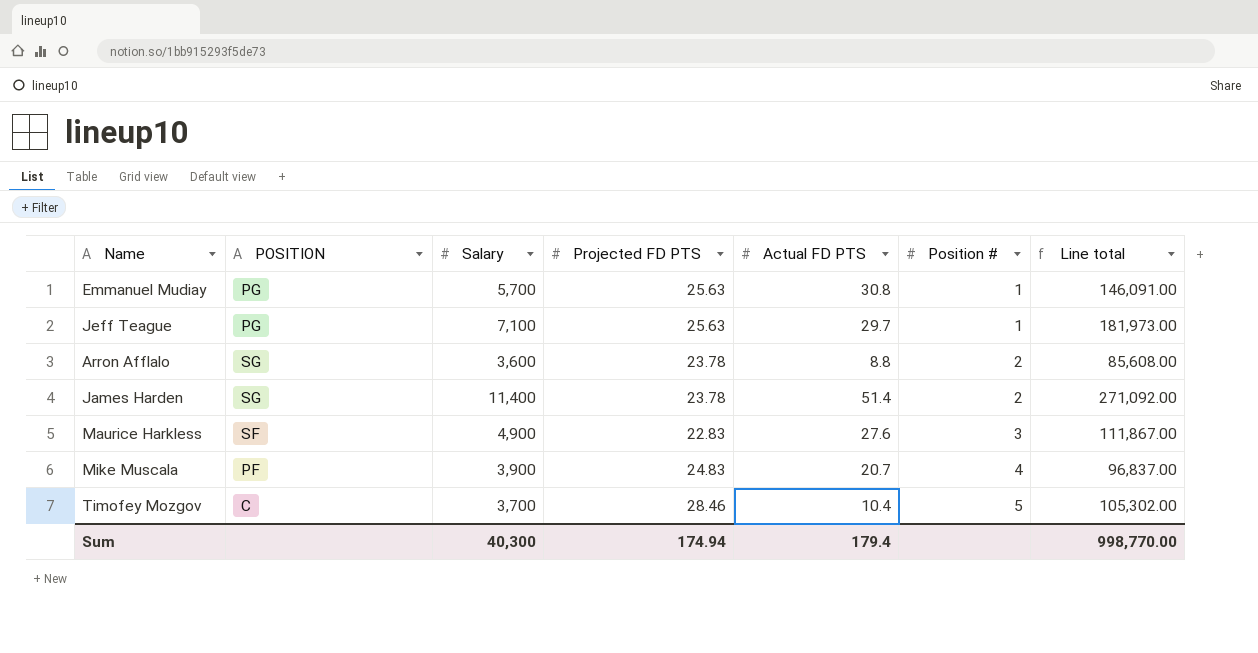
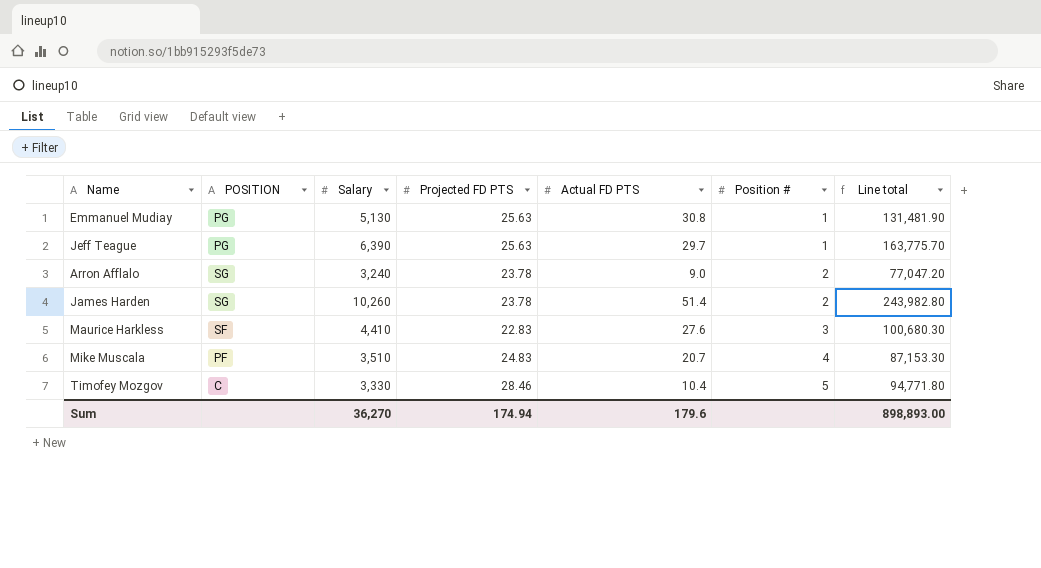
Emmanuel Mudiay | Salary: 5,700 -> 5,130
Emmanuel Mudiay | Line total: 146,091.00 -> 131,481.90
Jeff Teague | Salary: 7,100 -> 6,390
Jeff Teague | Line total: 181,973.00 -> 163,775.70
Arron Afflalo | Salary: 3,600 -> 3,240
Arron Afflalo | Actual FD PTS: 8.8 -> 9.0
Arron Afflalo | Line total: 85,608.00 -> 77,047.20
James Harden | Salary: 11,400 -> 10,260
James Harden | Line total: 271,092.00 -> 243,982.80
Maurice Harkless | Salary: 4,900 -> 4,410
Maurice Harkless | Line total: 111,867.00 -> 100,680.30
Mike Muscala | Salary: 3,900 -> 3,510
Mike Muscala | Line total: 96,837.00 -> 87,153.30
Timofey Mozgov | Salary: 3,700 -> 3,330
Timofey Mozgov | Line total: 105,302.00 -> 94,771.80
Sum | Salary: 40,300 -> 36,270
Sum | Actual FD PTS: 179.4 -> 179.6
Sum | Line total: 998,770.00 -> 898,893.00

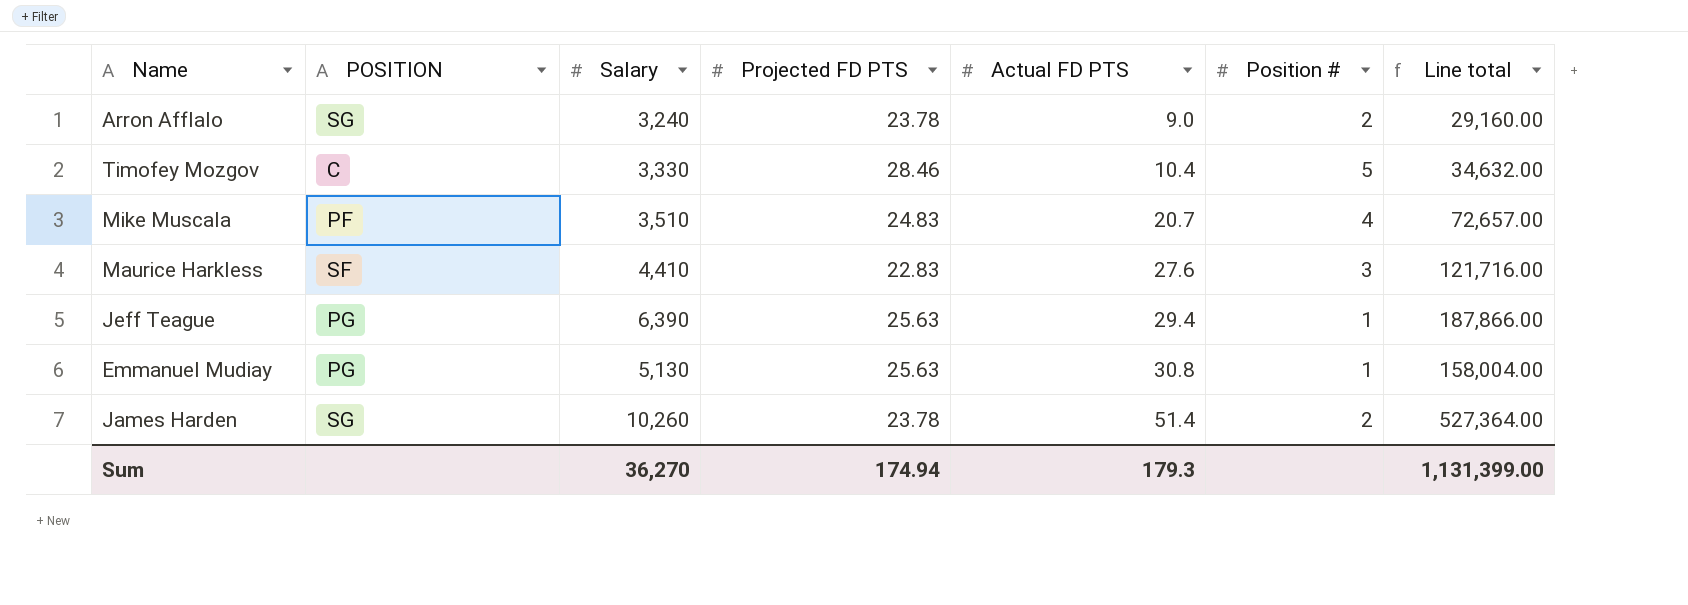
row order: Position # ascending -> Actual FD PTS ascending
column Line total | formula: [Salary] * [Projected FD PTS] -> [Salary] * [Actual FD PTS]
Jeff Teague | Actual FD PTS: 29.7 -> 29.4
Sum | Actual FD PTS: 179.6 -> 179.3
Sum | Line total: 898,893.00 -> 1,131,399.00

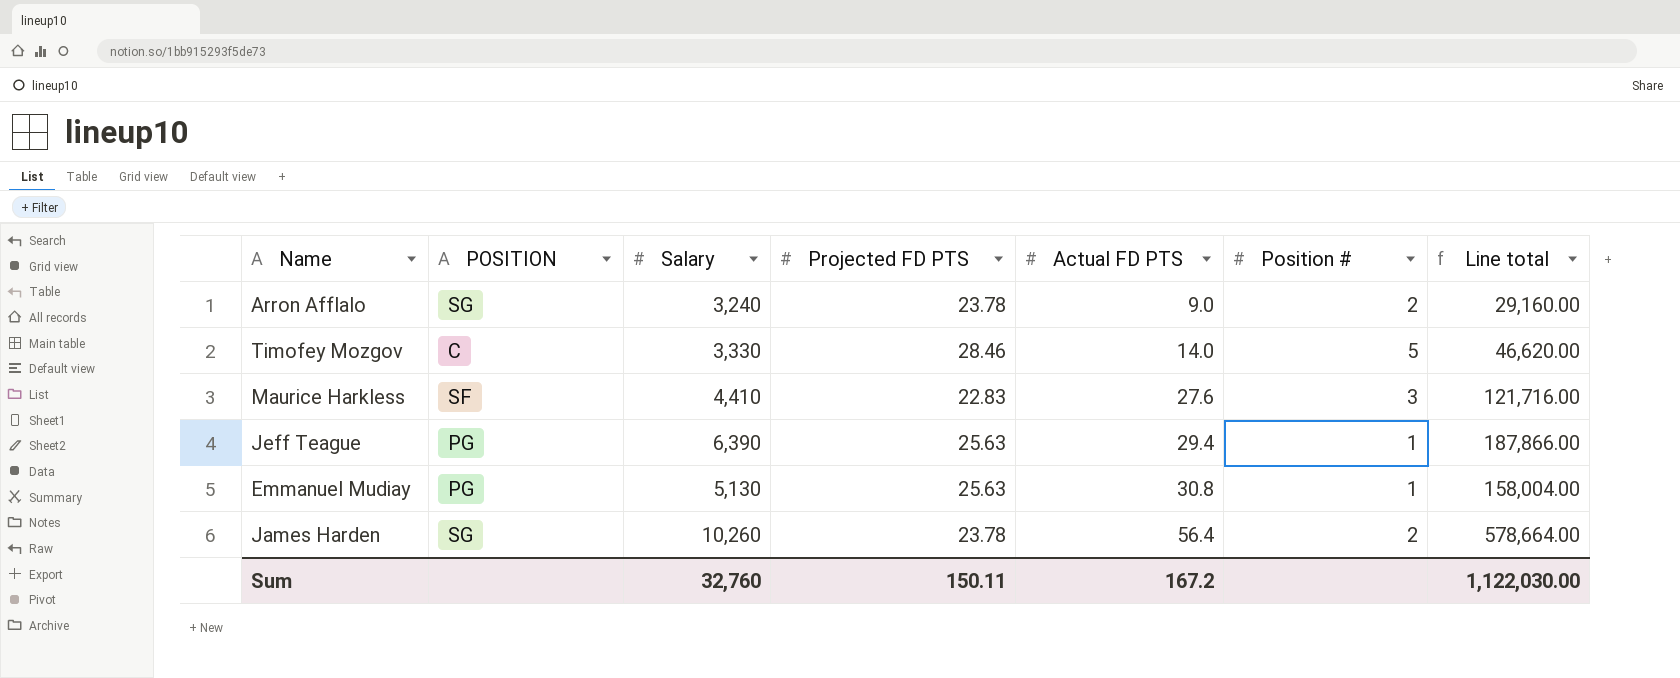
row Mike Muscala: PF | 3,510 | 24.83 | 20.7 | 4 | 72,657.00 -> none
Timofey Mozgov | Actual FD PTS: 10.4 -> 14.0
Timofey Mozgov | Line total: 34,632.00 -> 46,620.00
James Harden | Actual FD PTS: 51.4 -> 56.4
James Harden | Line total: 527,364.00 -> 578,664.00
Sum | Salary: 36,270 -> 32,760
Sum | Projected FD PTS: 174.94 -> 150.11
Sum | Actual FD PTS: 179.3 -> 167.2
Sum | Line total: 1,131,399.00 -> 1,122,030.00

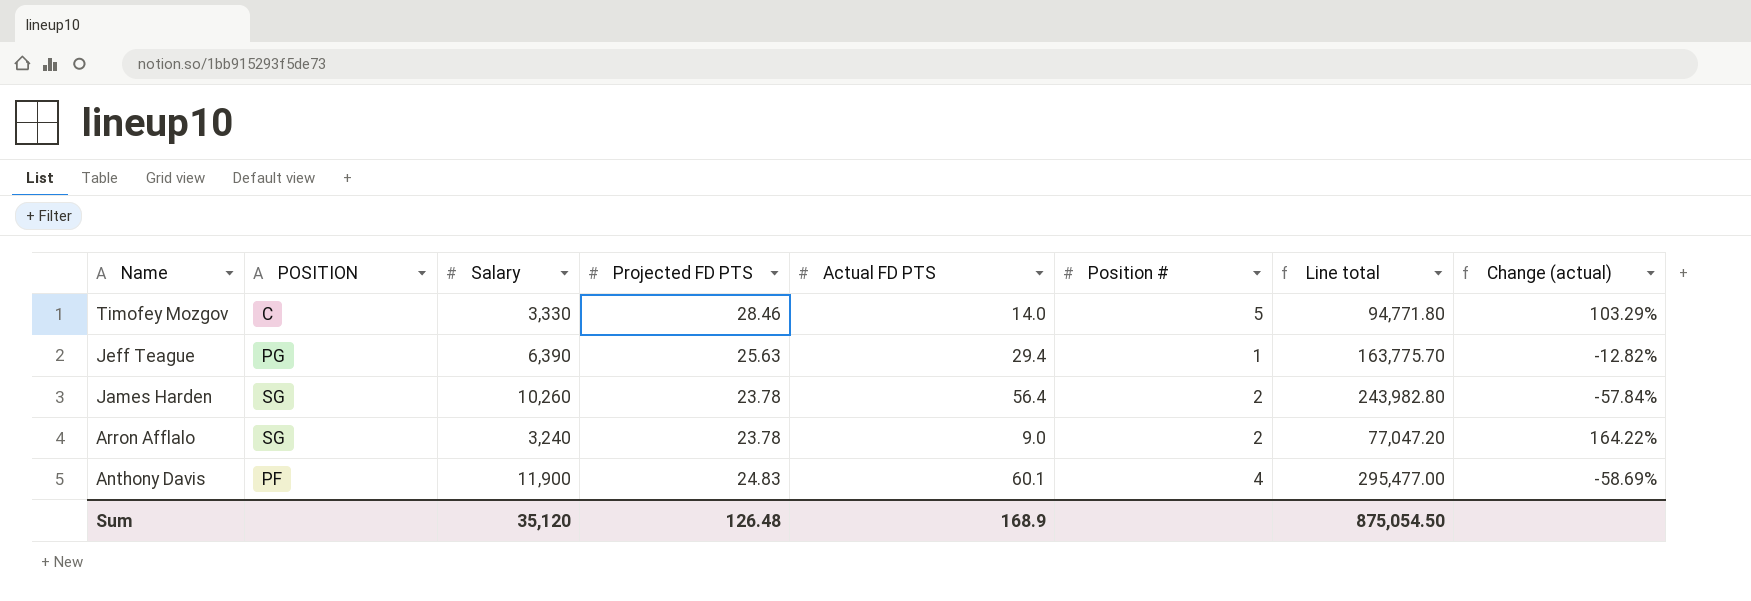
row order: Actual FD PTS ascending -> Name descending
column Line total | formula: [Salary] * [Actual FD PTS] -> [Salary] * [Projected FD PTS]
column Change (actual) | formula: none -> ([Projected FD PTS] - [Actual FD PTS]) / [Actual FD PTS]
row Maurice Harkless: SF | 4,410 | 22.83 | 27.6 | 3 | 121,716.00 -> none
row Emmanuel Mudiay: PG | 5,130 | 25.63 | 30.8 | 1 | 158,004.00 -> none
row Anthony Davis: none -> PF | 11,900 | 24.83 | 60.1 | 4 | 295,477.00 | -58.69%
Sum | Salary: 32,760 -> 35,120
Sum | Projected FD PTS: 150.11 -> 126.48
Sum | Actual FD PTS: 167.2 -> 168.9
Sum | Line total: 1,122,030.00 -> 875,054.50

